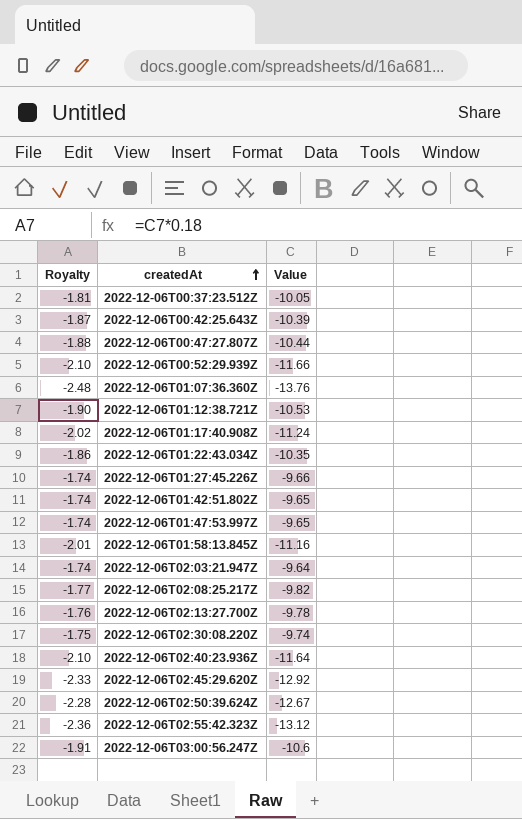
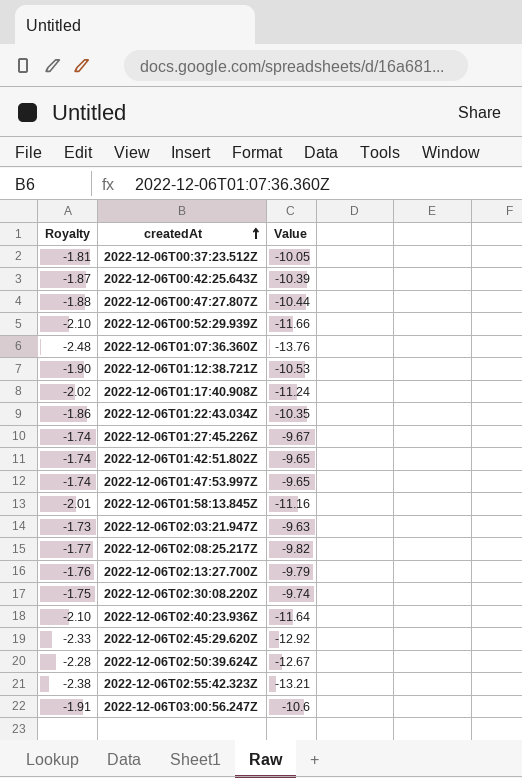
2022-12-06T01:27:45.226Z | Value: -9.66 -> -9.67
2022-12-06T02:03:21.947Z | Royalty: -1.74 -> -1.73
2022-12-06T02:03:21.947Z | Value: -9.64 -> -9.63
2022-12-06T02:13:27.700Z | Value: -9.78 -> -9.79
2022-12-06T02:55:42.323Z | Royalty: -2.36 -> -2.38
2022-12-06T02:55:42.323Z | Value: -13.12 -> -13.21

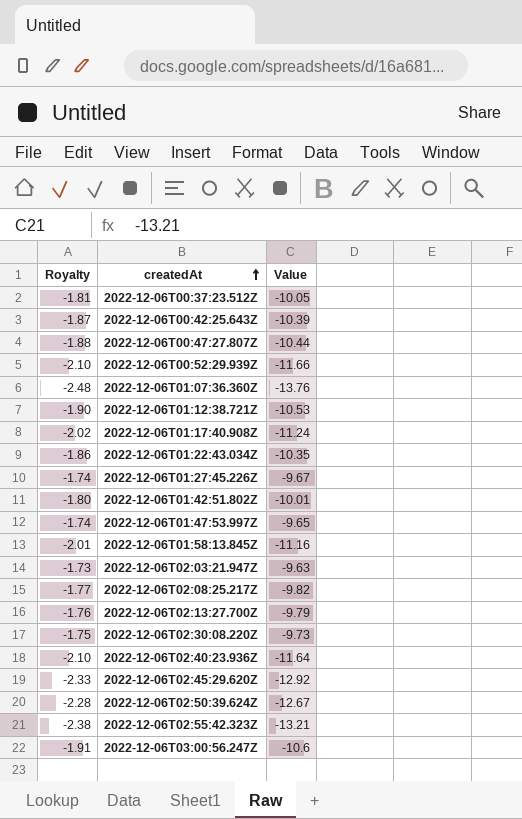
2022-12-06T01:42:51.802Z | Royalty: -1.74 -> -1.80
2022-12-06T01:42:51.802Z | Value: -9.65 -> -10.01
2022-12-06T02:30:08.220Z | Value: -9.74 -> -9.73

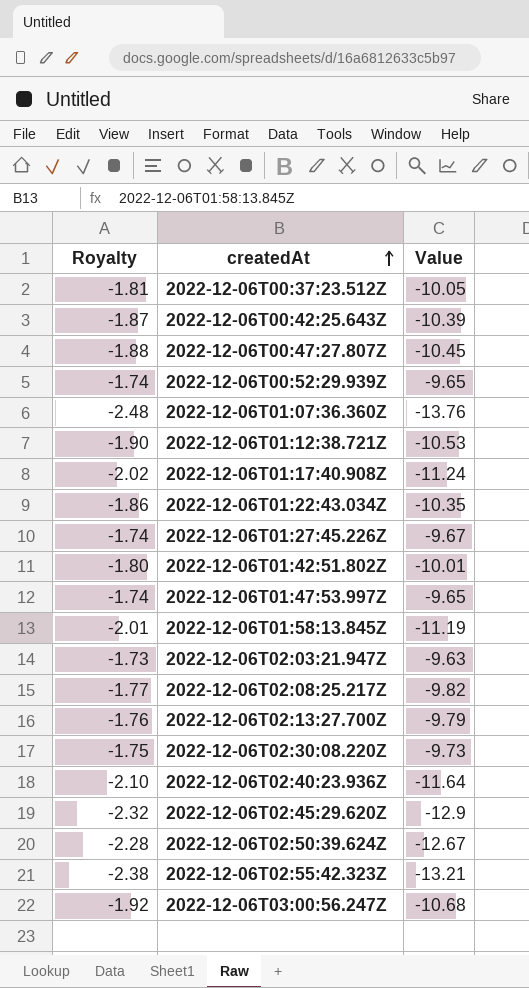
2022-12-06T00:47:27.807Z | Value: -10.44 -> -10.45
2022-12-06T00:52:29.939Z | Royalty: -2.10 -> -1.74
2022-12-06T00:52:29.939Z | Value: -11.66 -> -9.65
2022-12-06T01:58:13.845Z | Value: -11.16 -> -11.19
2022-12-06T02:45:29.620Z | Royalty: -2.33 -> -2.32
2022-12-06T02:45:29.620Z | Value: -12.92 -> -12.9
2022-12-06T03:00:56.247Z | Royalty: -1.91 -> -1.92
2022-12-06T03:00:56.247Z | Value: -10.6 -> -10.68

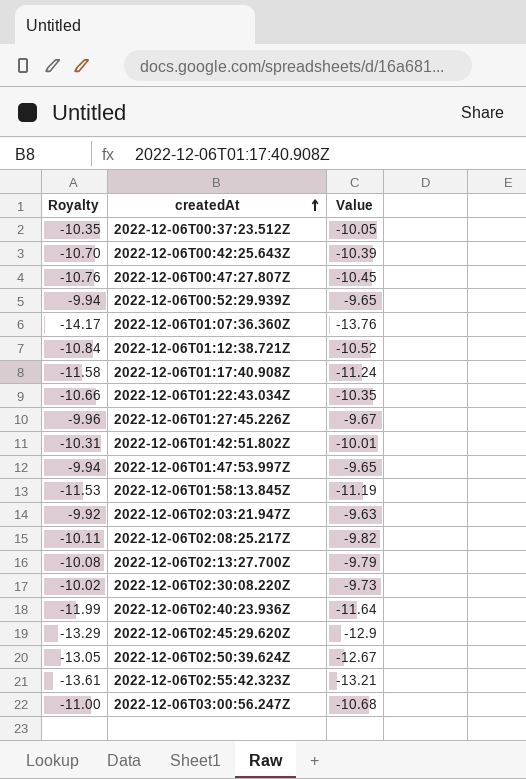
column Royalty | formula: [Value] * 0.18 -> [Value] * 1.03
2022-12-06T01:12:38.721Z | Value: -10.53 -> -10.52

